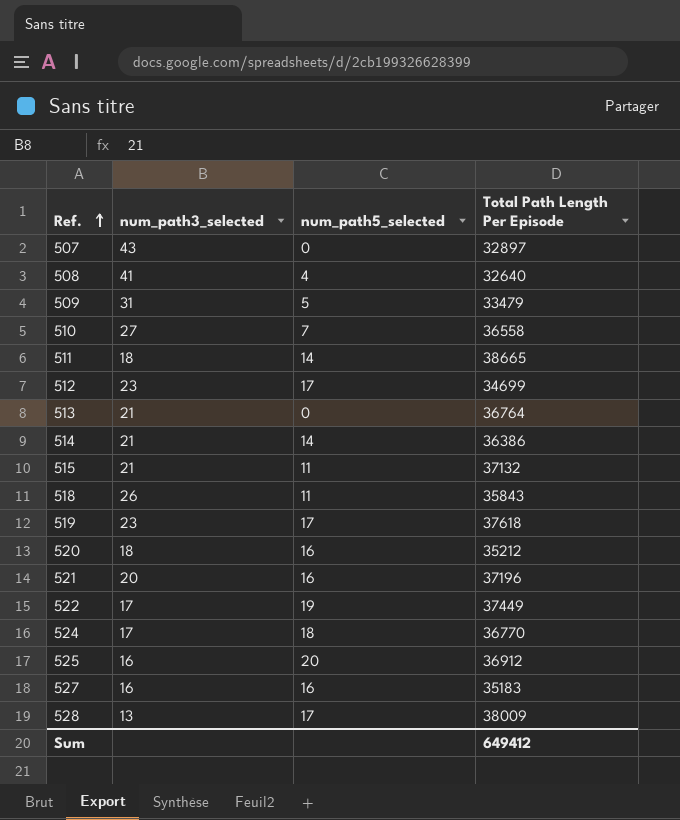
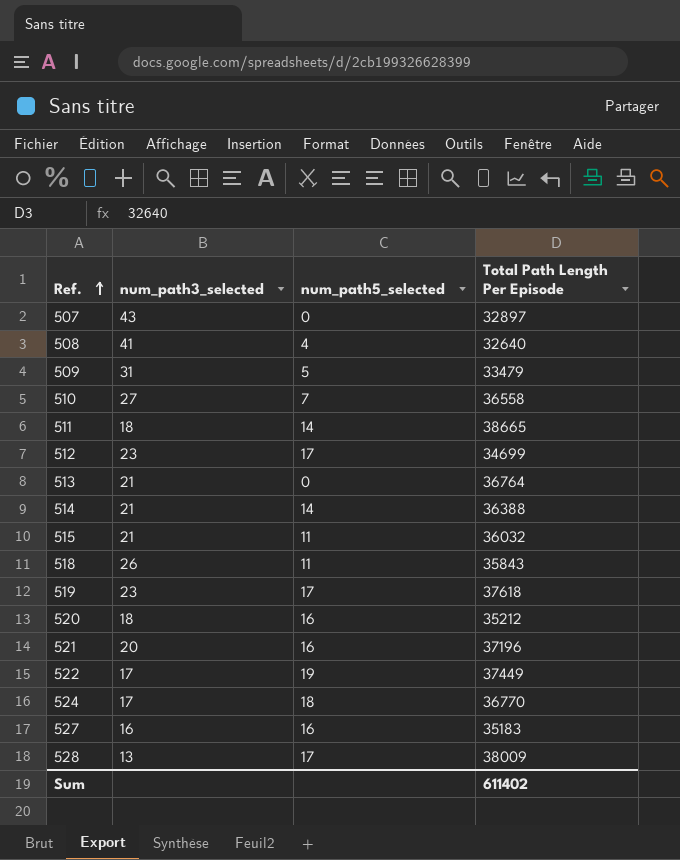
row 525: 16 | 20 | 36912 -> none
514 | Total Path Length Per Episode: 36386 -> 36388
515 | Total Path Length Per Episode: 37132 -> 36032
Sum | Total Path Length Per Episode: 649412 -> 611402

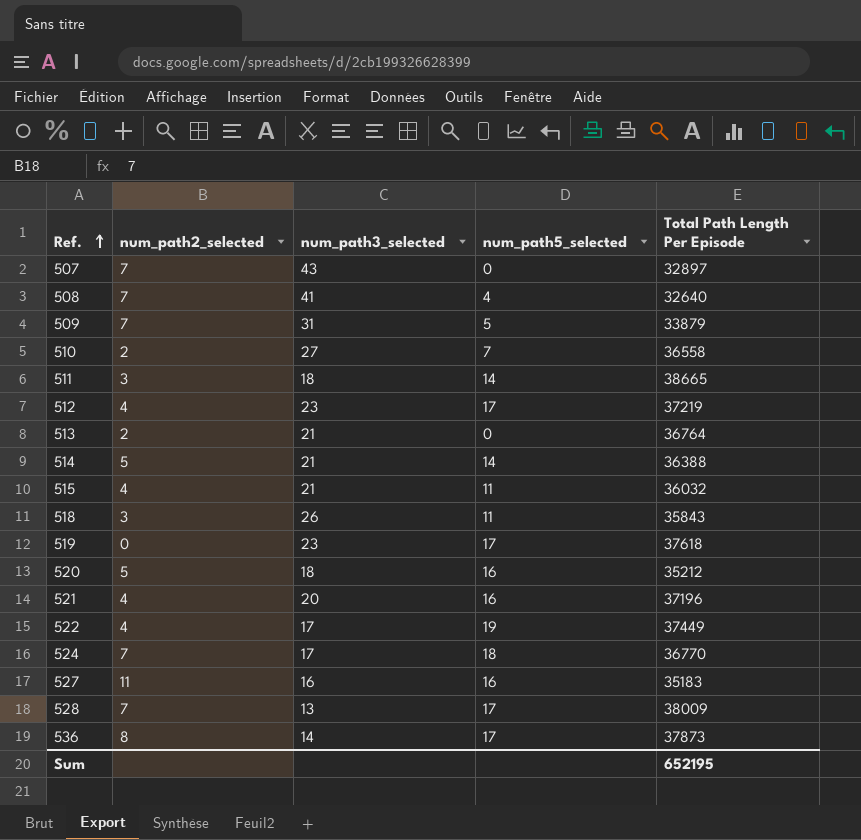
column num_path2_selected | position: none -> 2
509 | Total Path Length Per Episode: 33479 -> 33879
512 | Total Path Length Per Episode: 34699 -> 37219
row 536: none -> 8 | 14 | 17 | 37873
Sum | Total Path Length Per Episode: 611402 -> 652195

